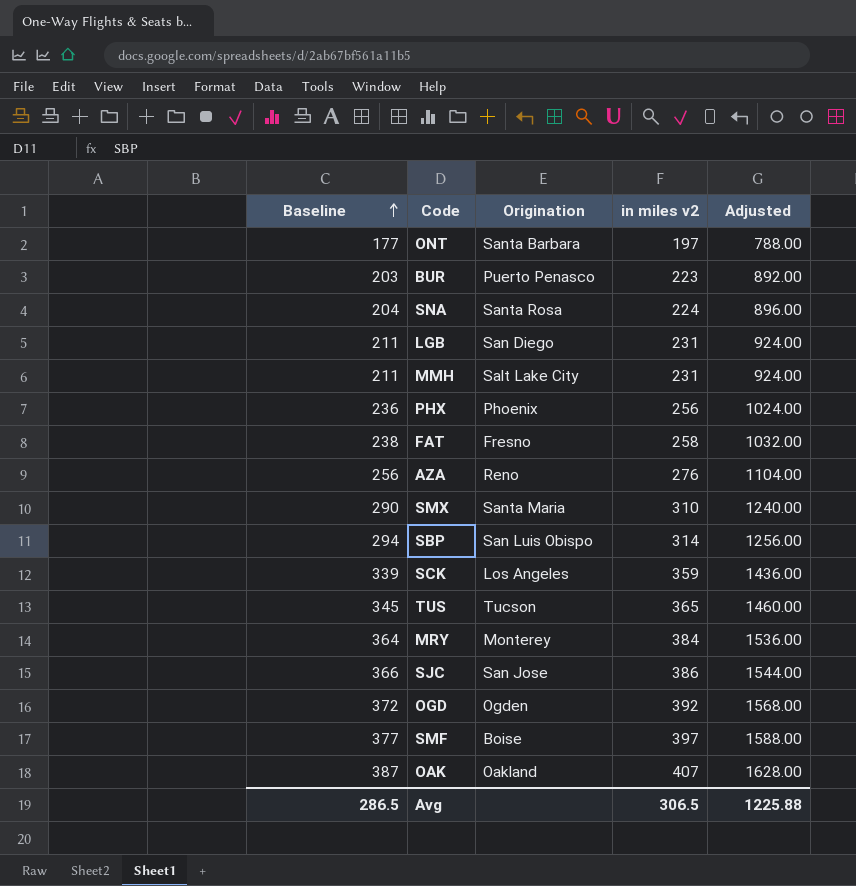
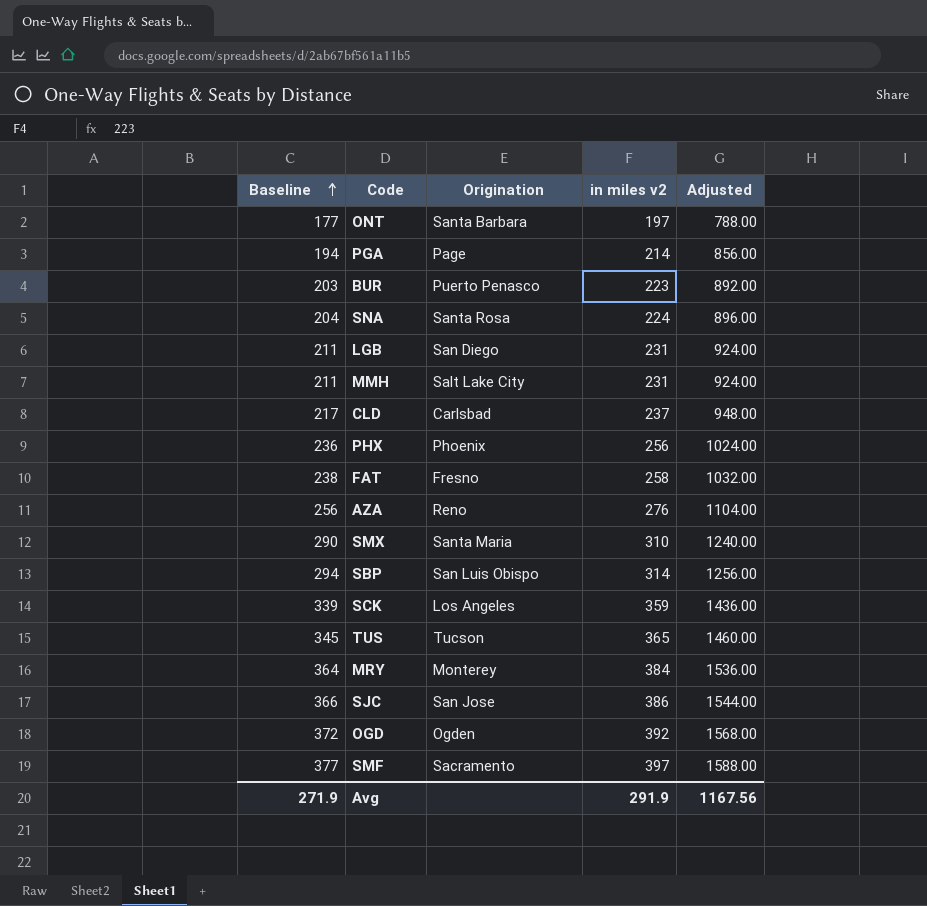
row OAK: 387 | Oakland | 407 | 1628.00 -> none
row PGA: none -> 194 | Page | 214 | 856.00
row CLD: none -> 217 | Carlsbad | 237 | 948.00
SMF | Origination: Boise -> Sacramento
Avg | Baseline: 286.5 -> 271.9
Avg | in miles v2: 306.5 -> 291.9
Avg | Adjusted: 1225.88 -> 1167.56

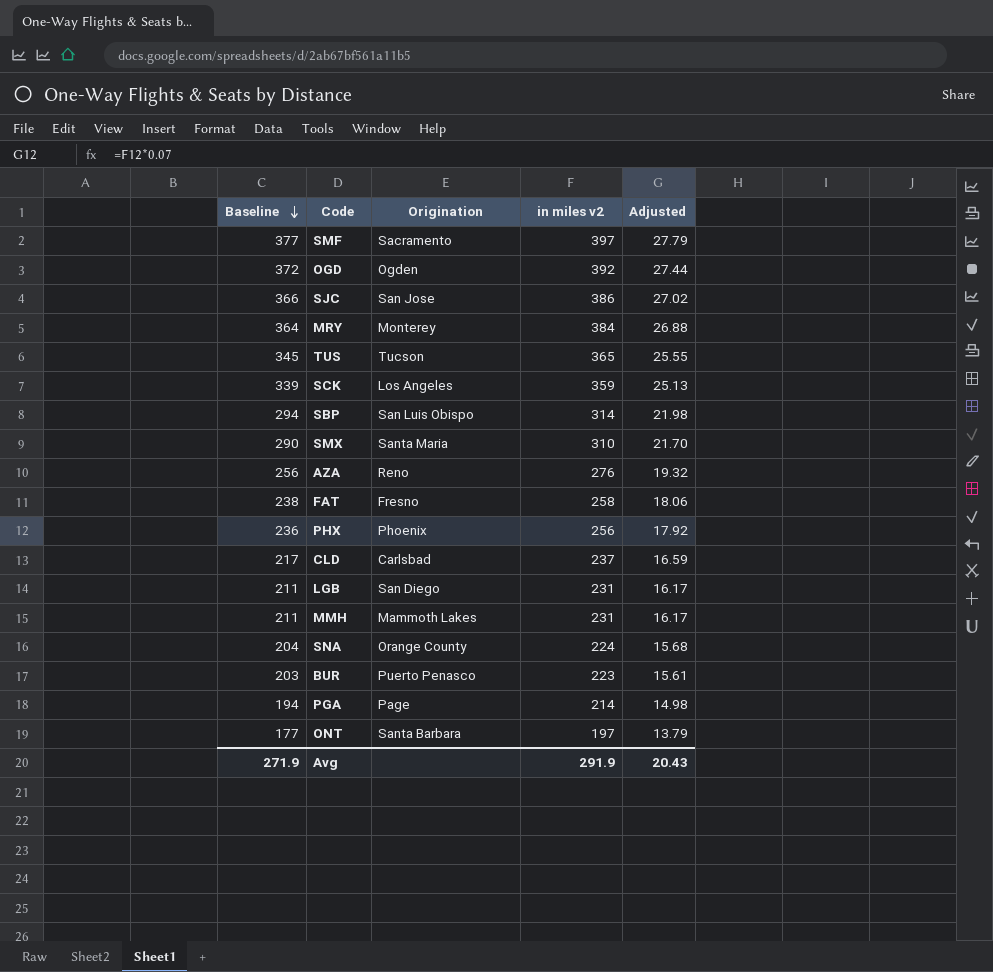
row order: Baseline ascending -> Baseline descending
column Adjusted | formula: [in miles v2] * 4 -> [in miles v2] * 0.07
MMH | Origination: Salt Lake City -> Mammoth Lakes
SNA | Origination: Santa Rosa -> Orange County
Avg | Adjusted: 1167.56 -> 20.43

